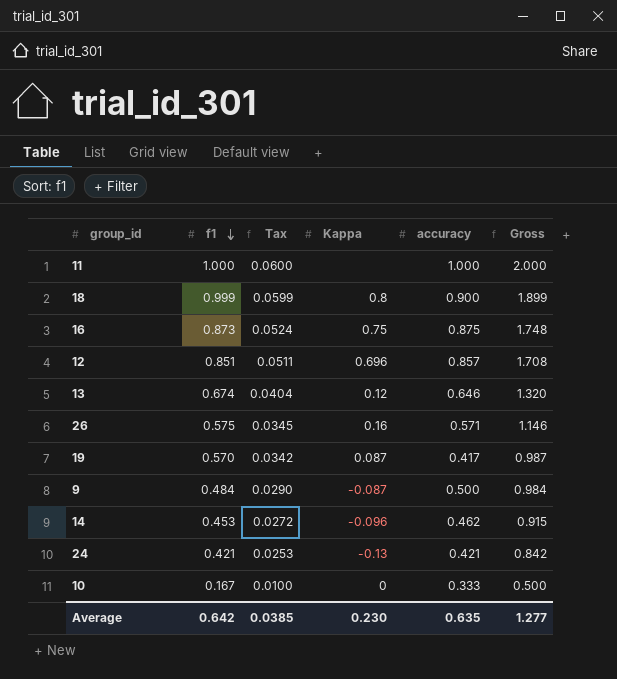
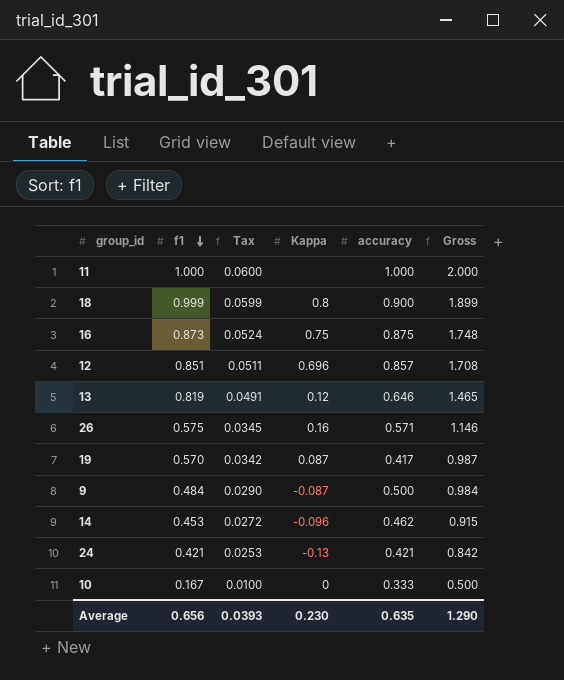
13 | f1: 0.674 -> 0.819
13 | Tax: 0.0404 -> 0.0491
13 | Gross: 1.320 -> 1.465
Average | f1: 0.642 -> 0.656
Average | Tax: 0.0385 -> 0.0393
Average | Gross: 1.277 -> 1.290

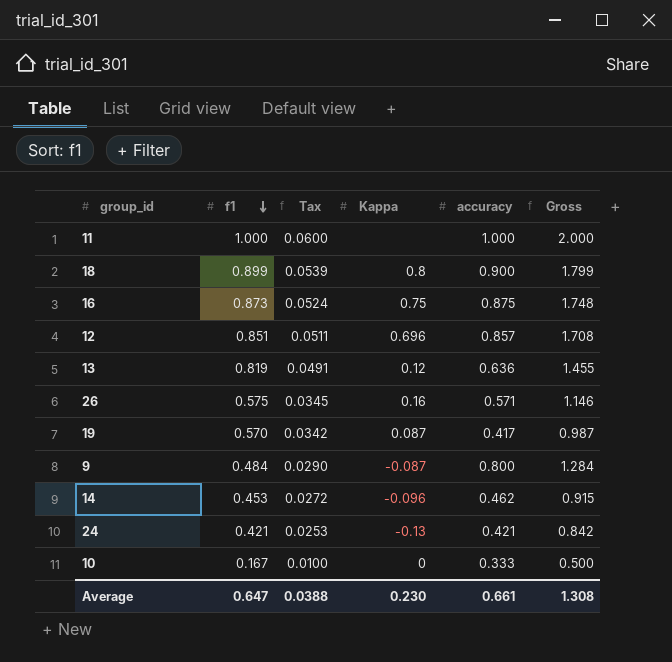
18 | f1: 0.999 -> 0.899
18 | Tax: 0.0599 -> 0.0539
18 | Gross: 1.899 -> 1.799
13 | accuracy: 0.646 -> 0.636
13 | Gross: 1.465 -> 1.455
9 | accuracy: 0.500 -> 0.800
9 | Gross: 0.984 -> 1.284
Average | f1: 0.656 -> 0.647
Average | Tax: 0.0393 -> 0.0388
Average | accuracy: 0.635 -> 0.661
Average | Gross: 1.290 -> 1.308

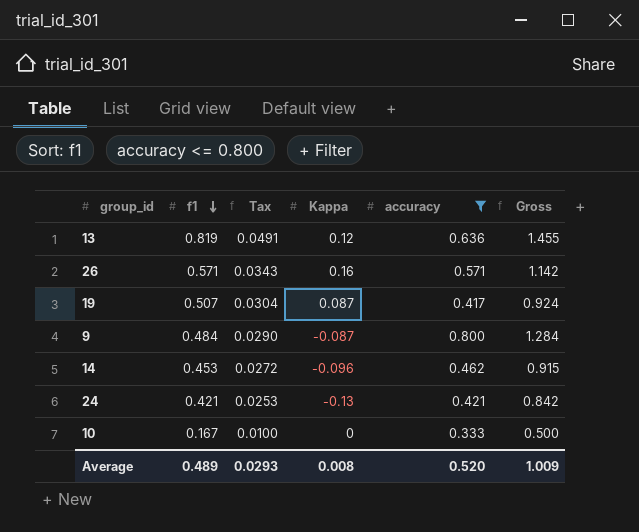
filter: none -> accuracy <= 0.800
26 | f1: 0.575 -> 0.571
26 | Tax: 0.0345 -> 0.0343
26 | Gross: 1.146 -> 1.142
19 | f1: 0.570 -> 0.507
19 | Tax: 0.0342 -> 0.0304
19 | Gross: 0.987 -> 0.924
Average | f1: 0.647 -> 0.489
Average | Tax: 0.0388 -> 0.0293
Average | Kappa: 0.230 -> 0.008
Average | accuracy: 0.661 -> 0.520
Average | Gross: 1.308 -> 1.009

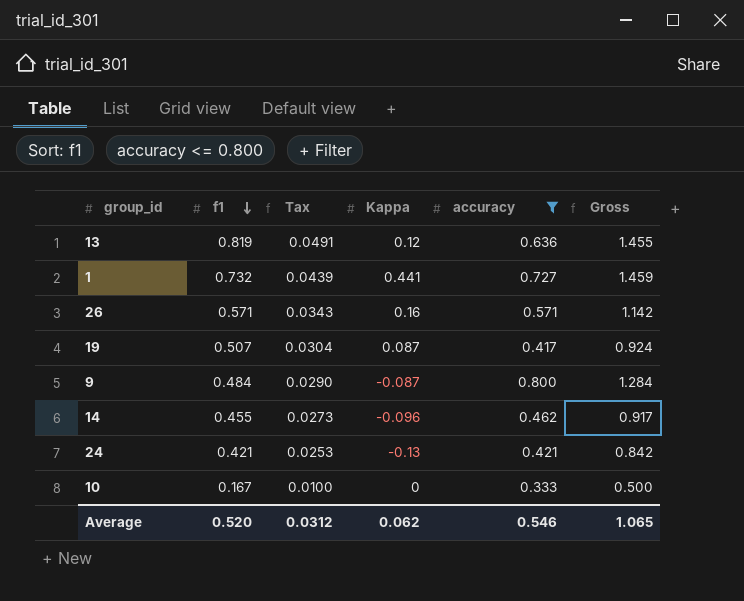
row 1: none -> 0.732 | 0.0439 | 0.441 | 0.727 | 1.459
14 | f1: 0.453 -> 0.455
14 | Tax: 0.0272 -> 0.0273
14 | Gross: 0.915 -> 0.917
Average | f1: 0.489 -> 0.520
Average | Tax: 0.0293 -> 0.0312
Average | Kappa: 0.008 -> 0.062
Average | accuracy: 0.520 -> 0.546
Average | Gross: 1.009 -> 1.065

